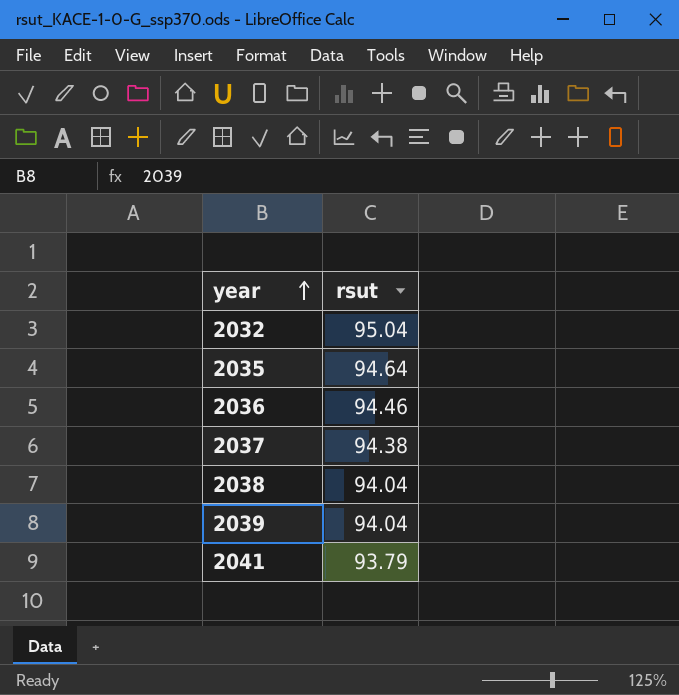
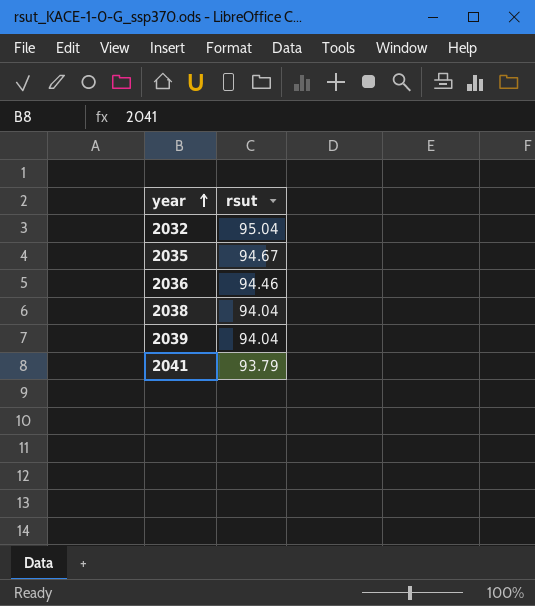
row 2037: 94.38 -> none
2035 | rsut: 94.64 -> 94.67

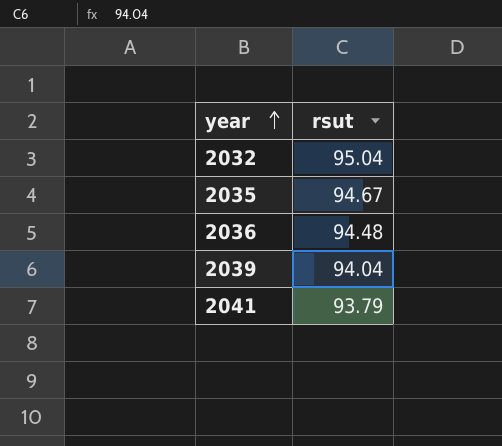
row 2038: 94.04 -> none
2036 | rsut: 94.46 -> 94.48

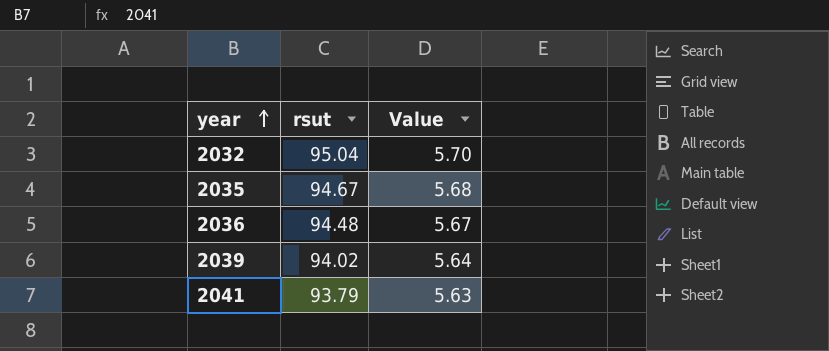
column Value | formula: none -> [rsut] * 0.06
2039 | rsut: 94.04 -> 94.02

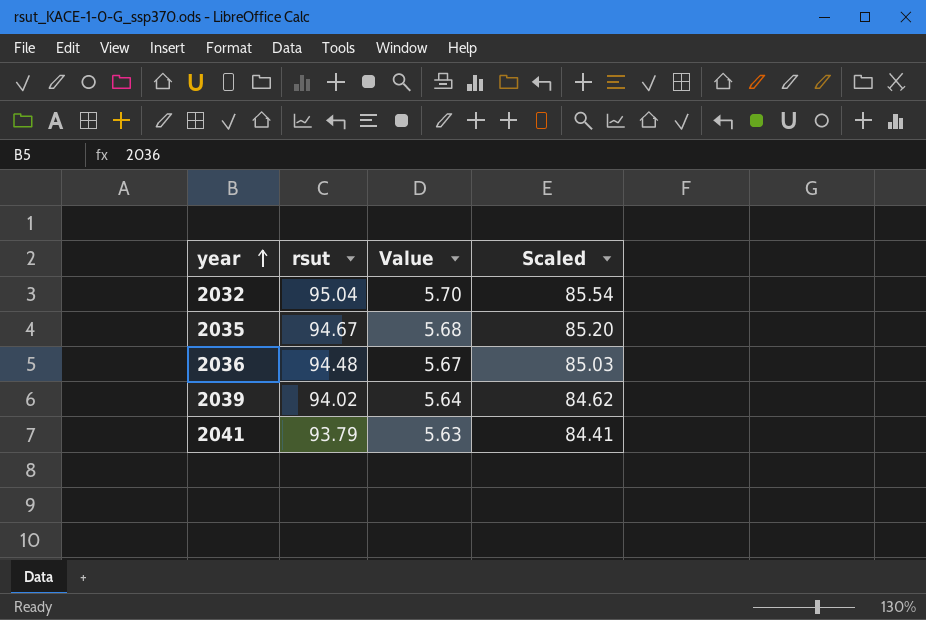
column Scaled | formula: none -> [rsut] * 0.9

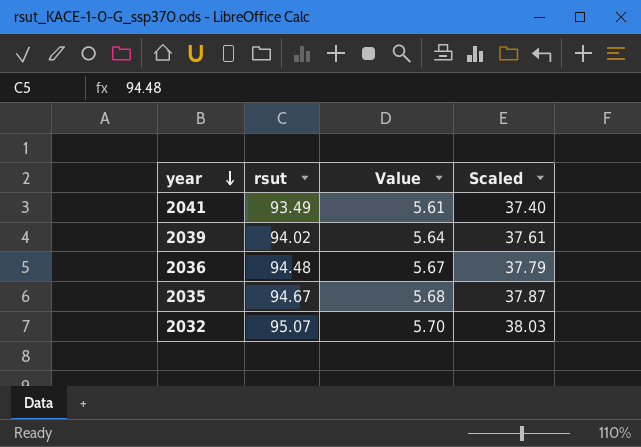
row order: year ascending -> year descending
column Scaled | formula: [rsut] * 0.9 -> [rsut] * 0.4
2041 | rsut: 93.79 -> 93.49
2041 | Value: 5.63 -> 5.61
2032 | rsut: 95.04 -> 95.07

